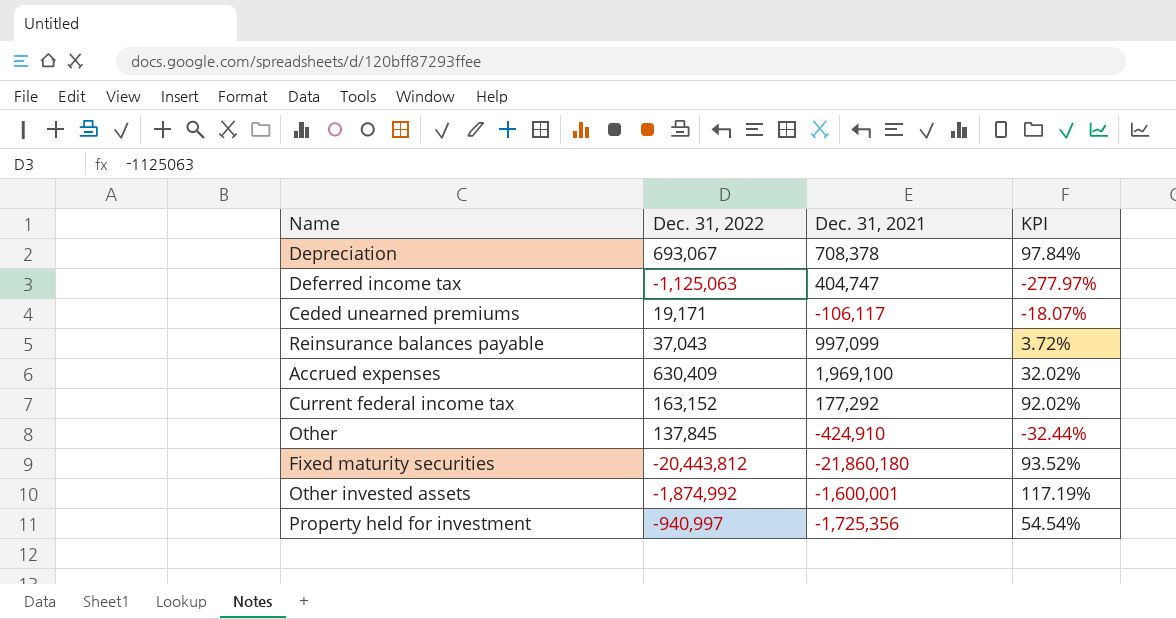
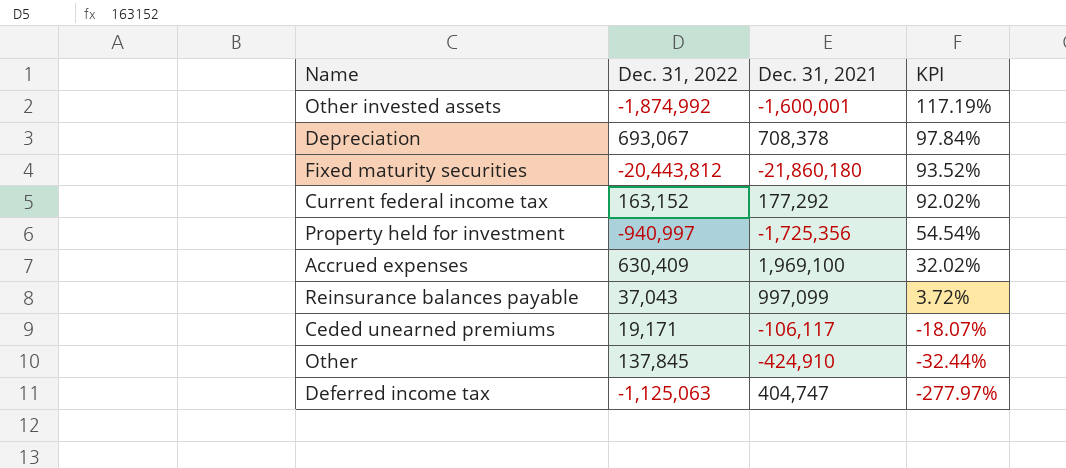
row order: none -> KPI descending

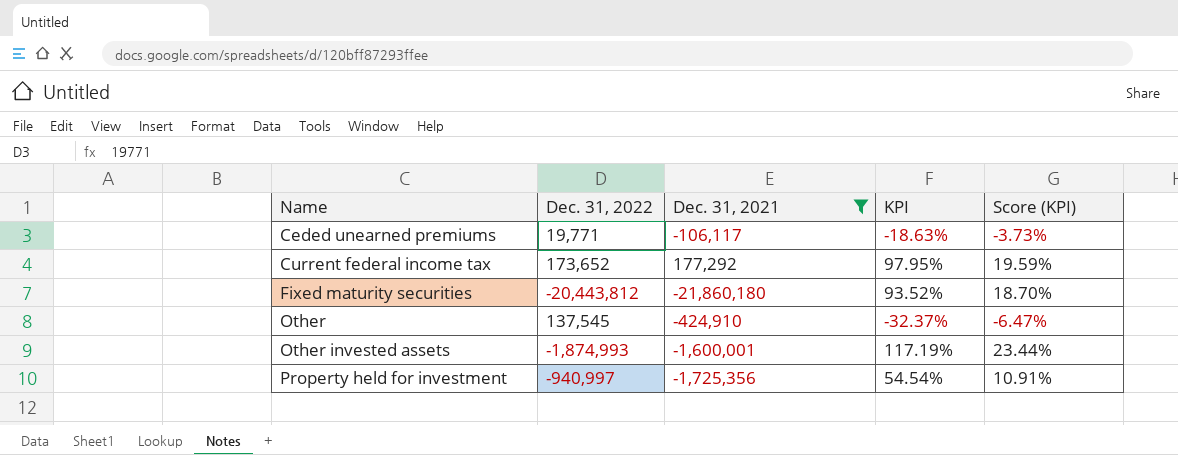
filter: none -> Dec. 31, 2021 <= 177,292
row order: KPI descending -> Name ascending
column Score (KPI) | formula: none -> [KPI] * 0.2
Ceded unearned premiums | Dec. 31, 2022: 19,171 -> 19,771
Ceded unearned premiums | KPI: -18.07% -> -18.63%
Current federal income tax | Dec. 31, 2022: 163,152 -> 173,652
Current federal income tax | KPI: 92.02% -> 97.95%
Other | Dec. 31, 2022: 137,845 -> 137,545
Other | KPI: -32.44% -> -32.37%
Other invested assets | Dec. 31, 2022: -1,874,992 -> -1,874,993

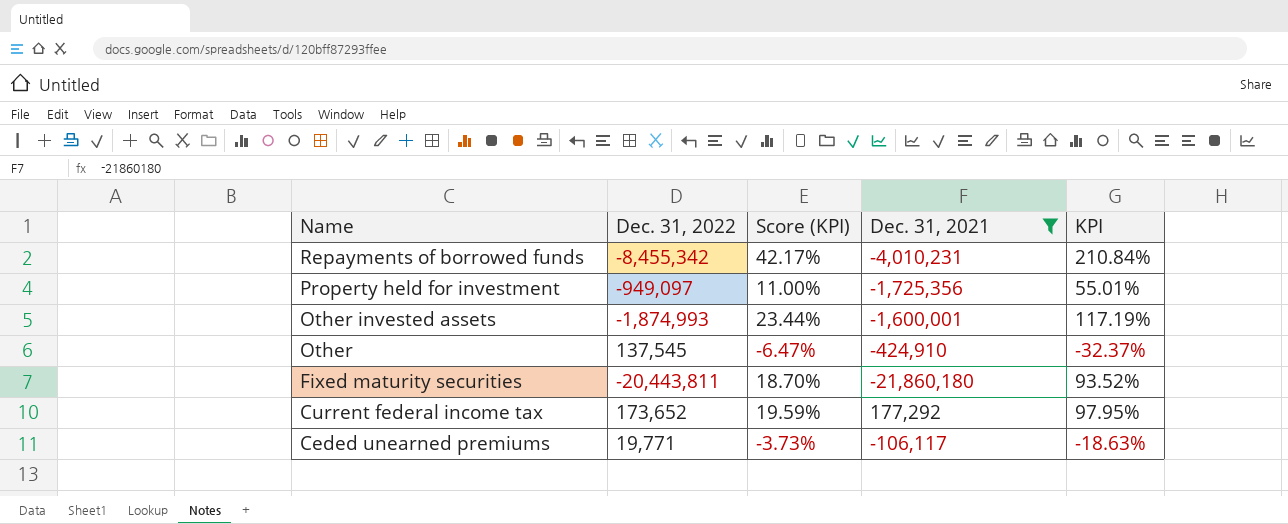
row order: Name ascending -> Name descending
column Score (KPI) | position: 5 -> 3
row Repayments of borrowed funds: none -> -8,455,342 | 42.17% | -4,010,231 | 210.84%
Property held for investment | Dec. 31, 2022: -940,997 -> -949,097
Property held for investment | Score (KPI): 10.91% -> 11.00%
Property held for investment | KPI: 54.54% -> 55.01%
Fixed maturity securities | Dec. 31, 2022: -20,443,812 -> -20,443,811

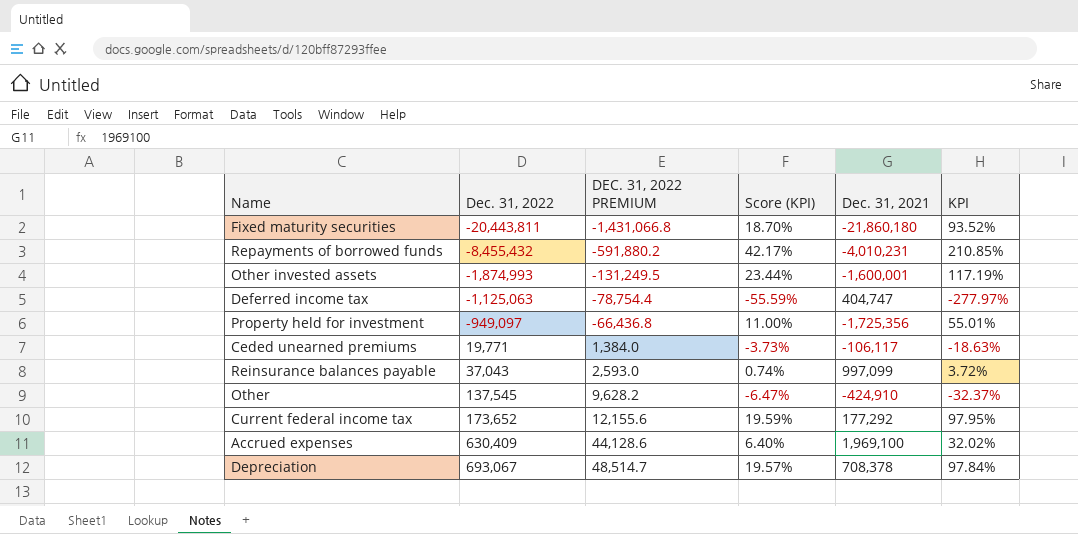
filter: Dec. 31, 2021 <= 177,292 -> none
row order: Name descending -> Dec. 31, 2022 ascending
column DEC. 31, 2022 PREMIUM | formula: none -> [Dec. 31, 2022] * 0.07
Repayments of borrowed funds | Dec. 31, 2022: -8,455,342 -> -8,455,432
Repayments of borrowed funds | KPI: 210.84% -> 210.85%

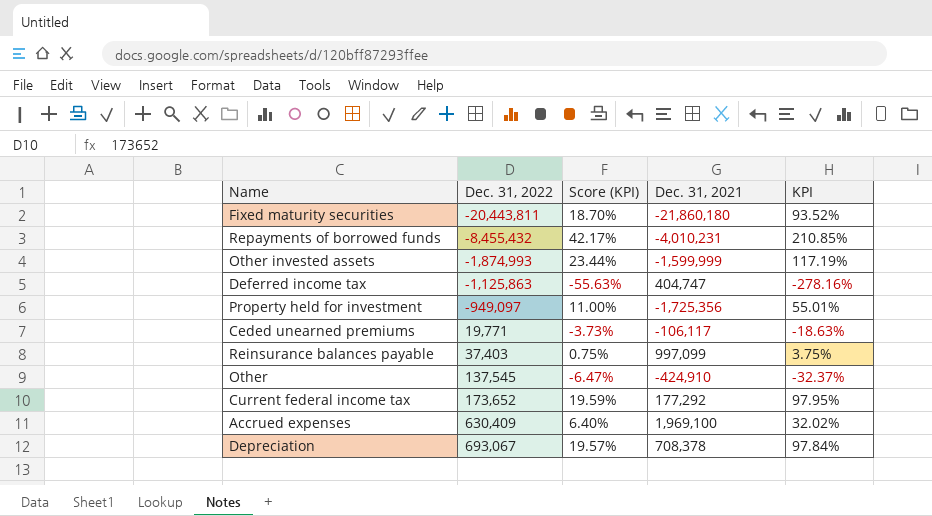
column DEC. 31, 2022 PREMIUM | formula: [Dec. 31, 2022] * 0.07 -> none
Other invested assets | Dec. 31, 2021: -1,600,001 -> -1,599,999
Deferred income tax | Dec. 31, 2022: -1,125,063 -> -1,125,863
Deferred income tax | Score (KPI): -55.59% -> -55.63%
Deferred income tax | KPI: -277.97% -> -278.16%
Reinsurance balances payable | Dec. 31, 2022: 37,043 -> 37,403
Reinsurance balances payable | Score (KPI): 0.74% -> 0.75%
Reinsurance balances payable | KPI: 3.72% -> 3.75%

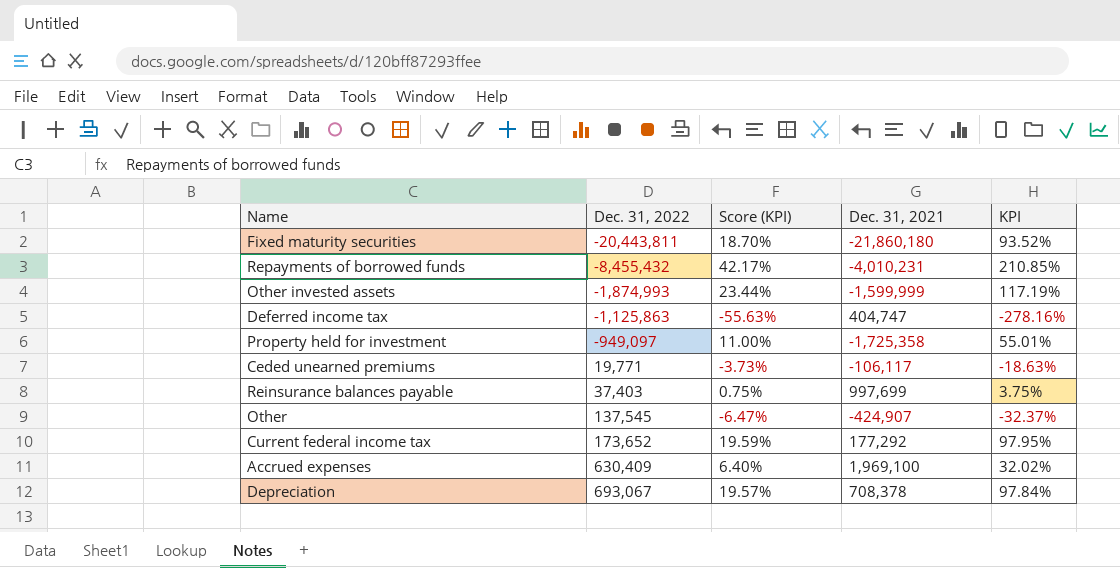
Property held for investment | Dec. 31, 2021: -1,725,356 -> -1,725,358
Reinsurance balances payable | Dec. 31, 2021: 997,099 -> 997,699
Other | Dec. 31, 2021: -424,910 -> -424,907

